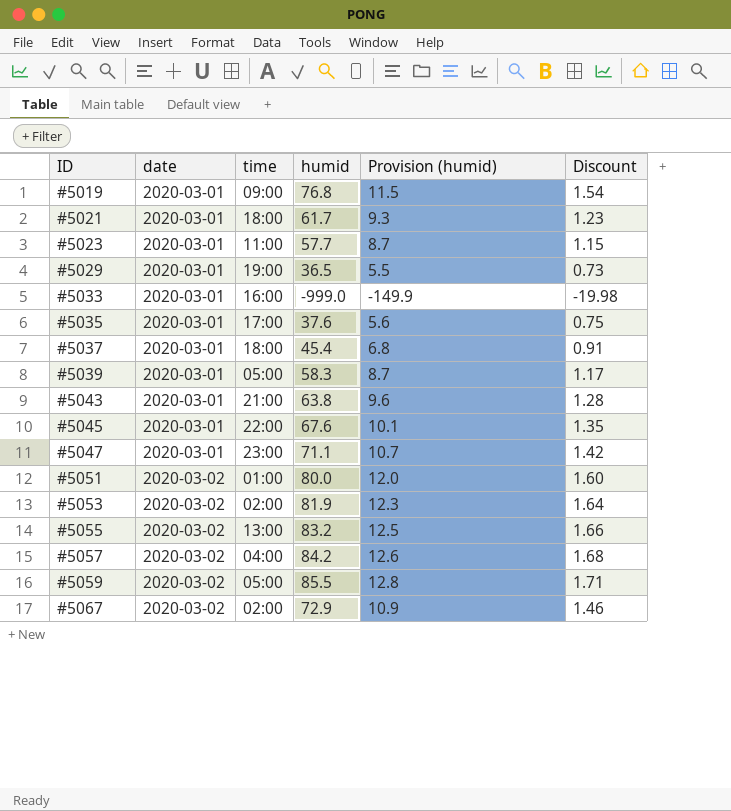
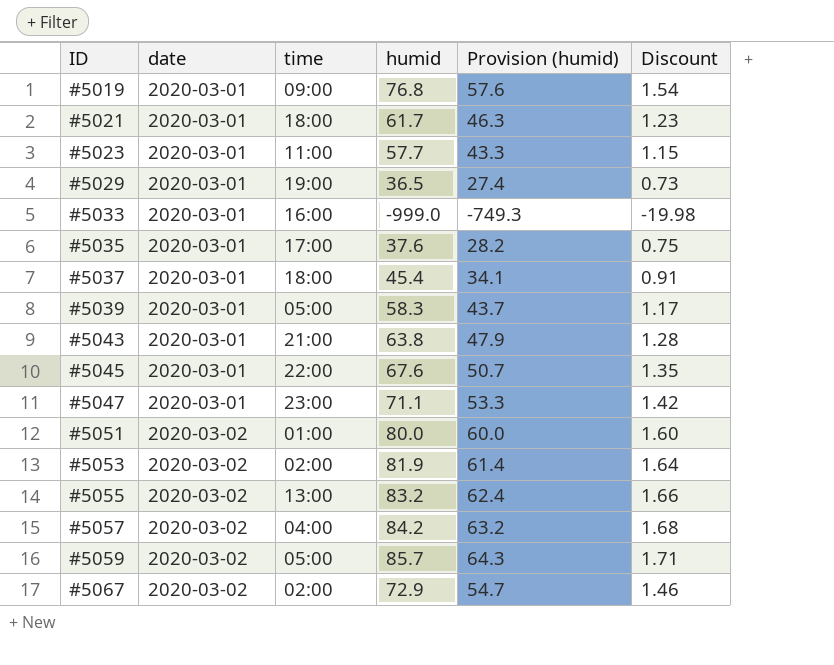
column Provision (humid) | formula: [humid] * 0.15 -> [humid] * 0.75
#5059 | humid: 85.5 -> 85.7

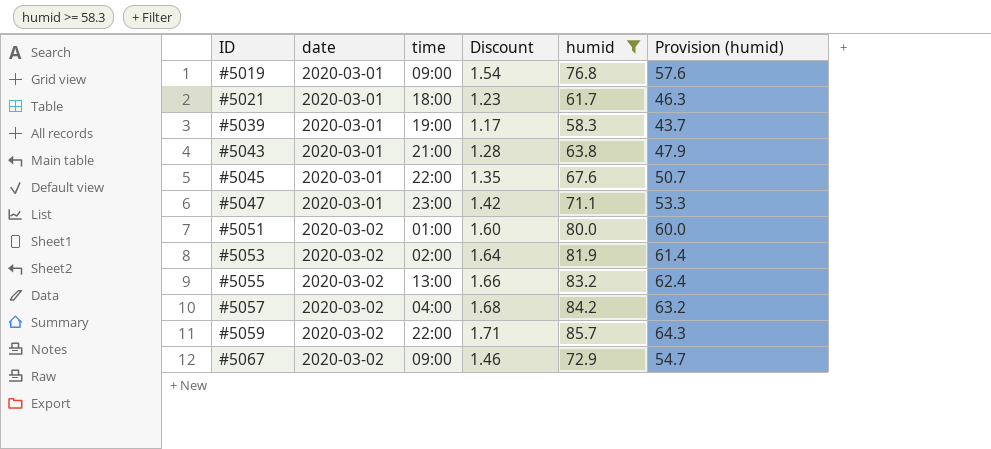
filter: none -> humid >= 58.3
column Discount | position: 6 -> 4
#5039 | time: 05:00 -> 19:00
#5059 | time: 05:00 -> 22:00
#5067 | time: 02:00 -> 09:00

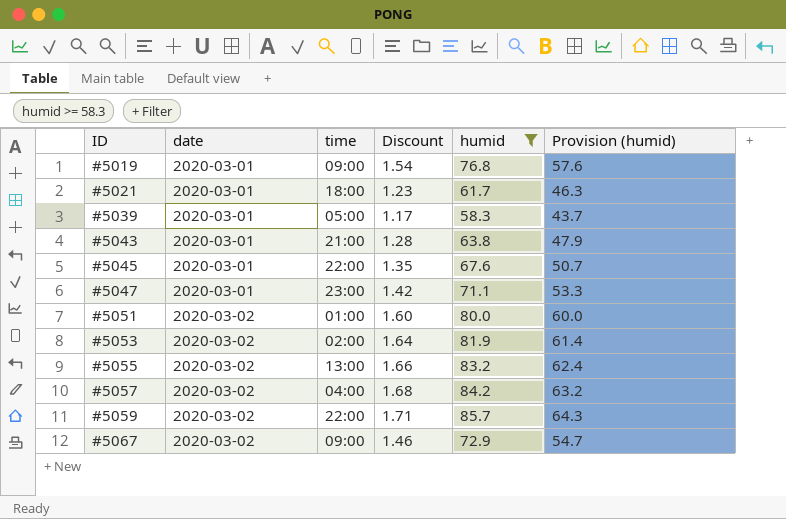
#5039 | time: 19:00 -> 05:00

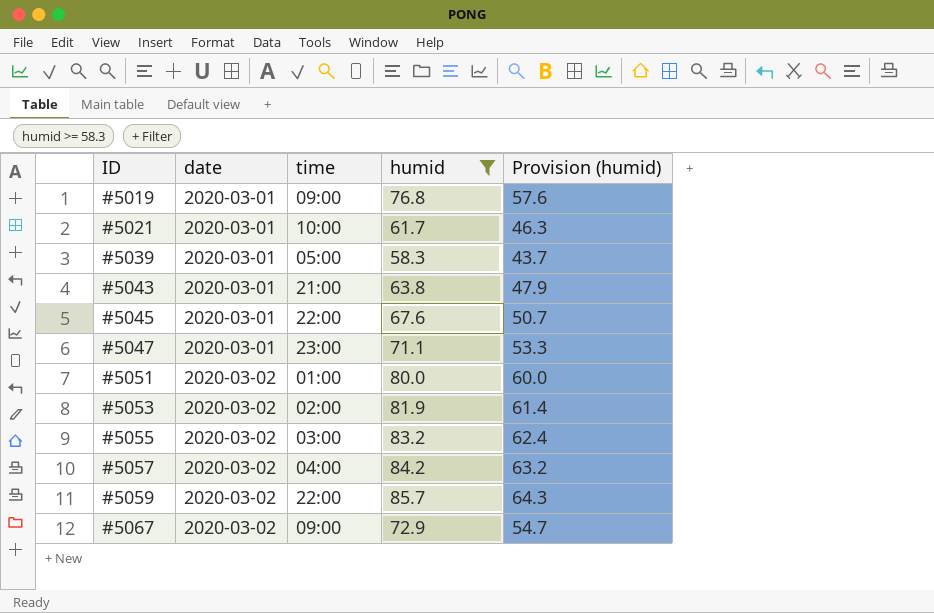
column Discount | formula: [humid] * 0.02 -> none
#5021 | time: 18:00 -> 10:00
#5055 | time: 13:00 -> 03:00

